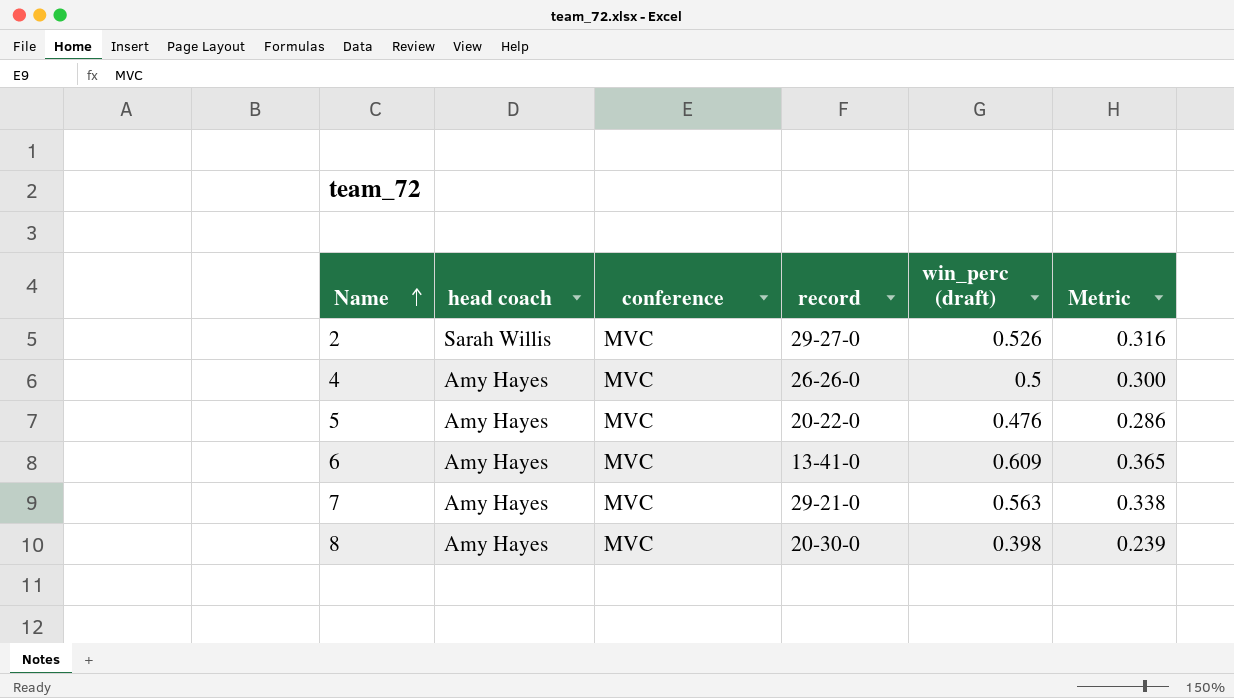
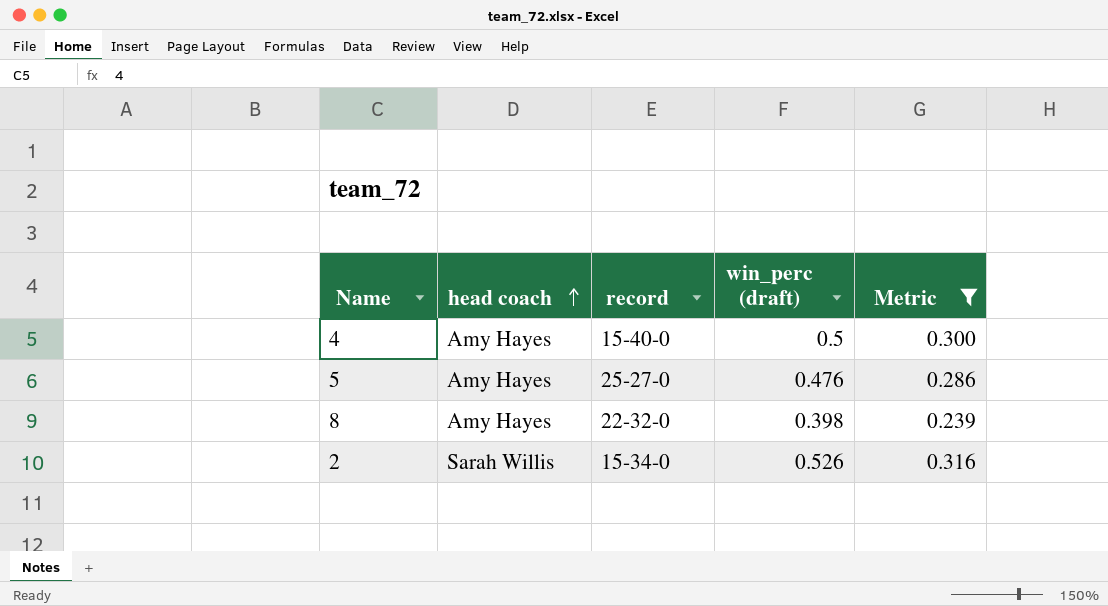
filter: none -> Metric <= 0.316
row order: Name ascending -> head coach ascending
column conference | position: 3 -> none
4 | record: 26-26-0 -> 15-40-0
5 | record: 20-22-0 -> 25-27-0
8 | record: 20-30-0 -> 22-32-0
2 | record: 29-27-0 -> 15-34-0

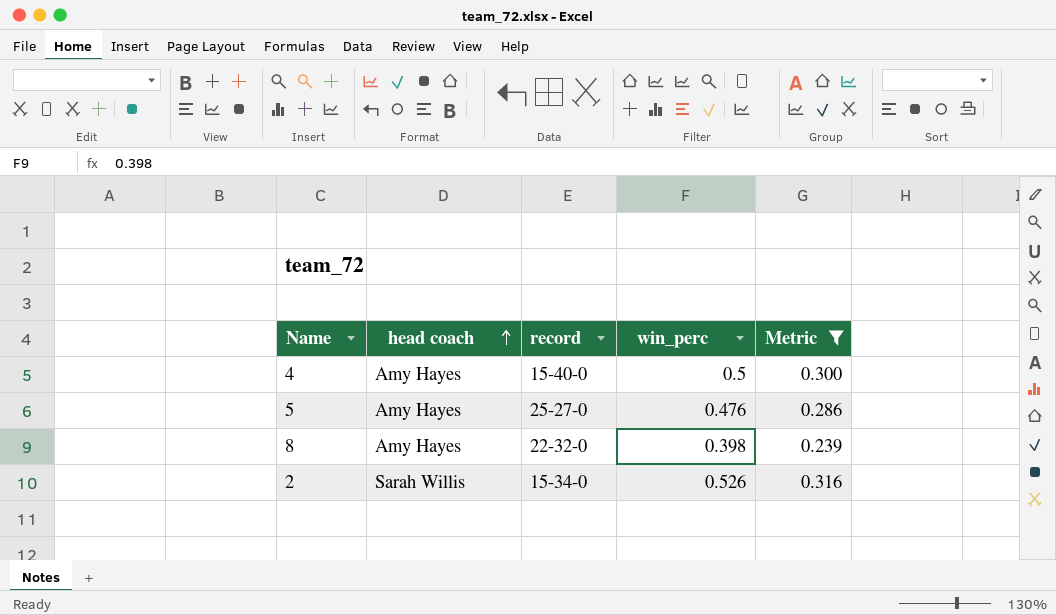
column name: win_perc (draft) -> win_perc

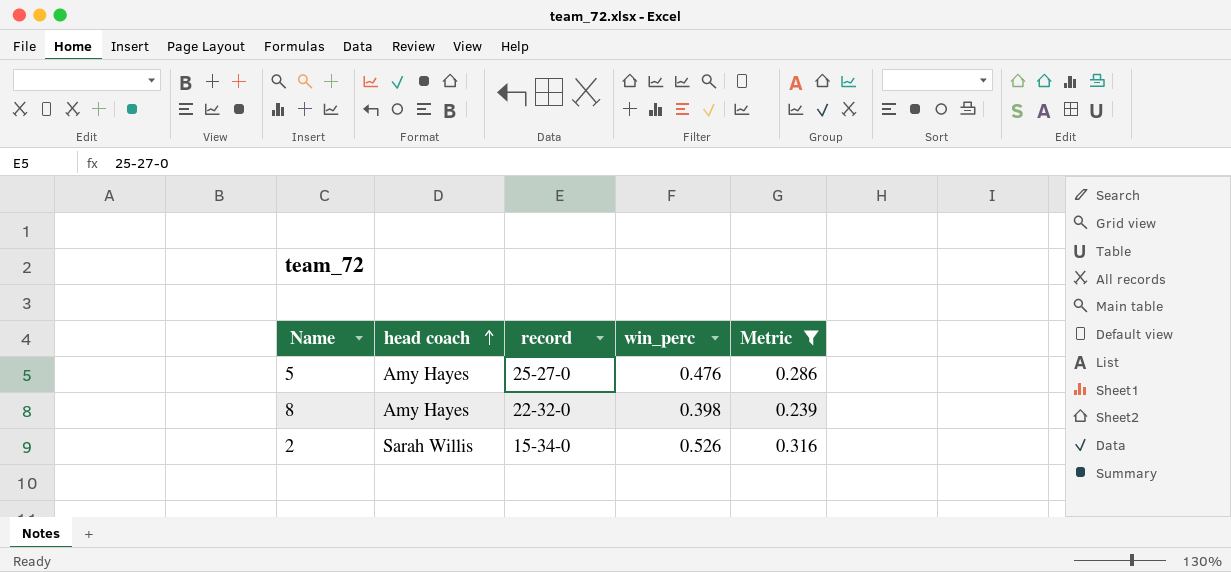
row 4: Amy Hayes | 15-40-0 | 0.5 | 0.300 -> none

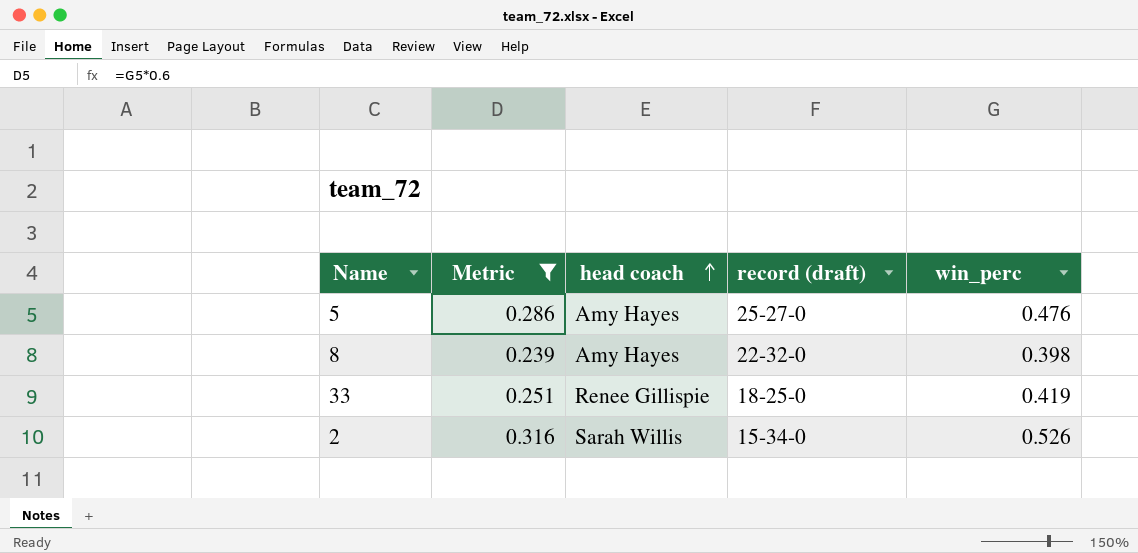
column Metric | position: 5 -> 2
column name: record -> record (draft)
row 33: none -> 0.251 | Renee Gillispie | 18-25-0 | 0.419

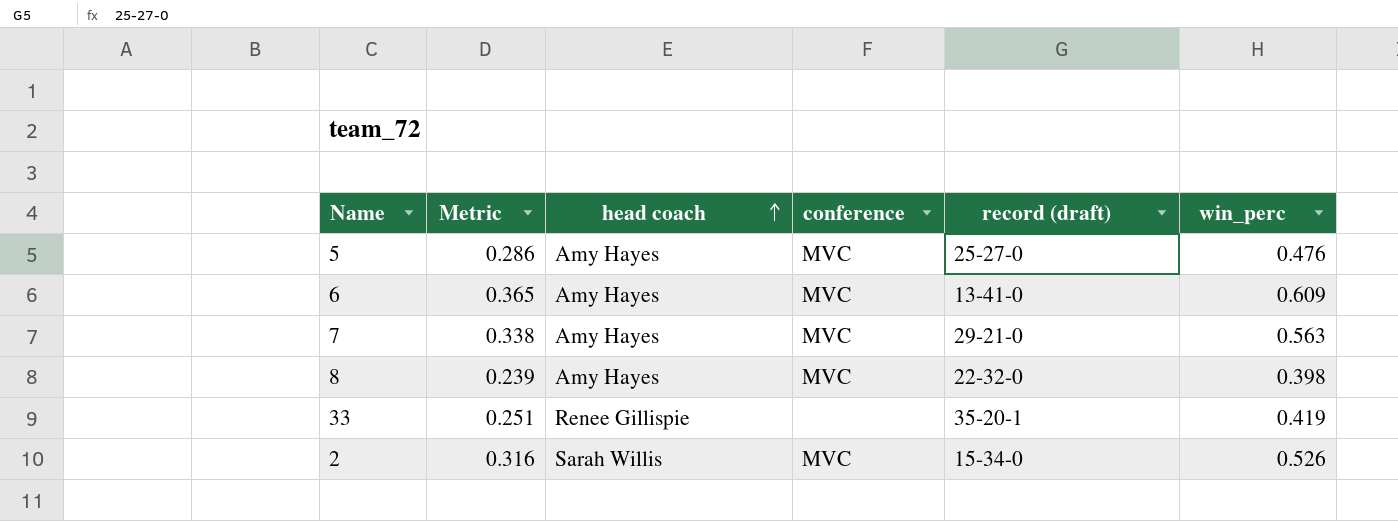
filter: Metric <= 0.316 -> none
column conference | position: none -> 4
33 | record (draft): 18-25-0 -> 35-20-1

